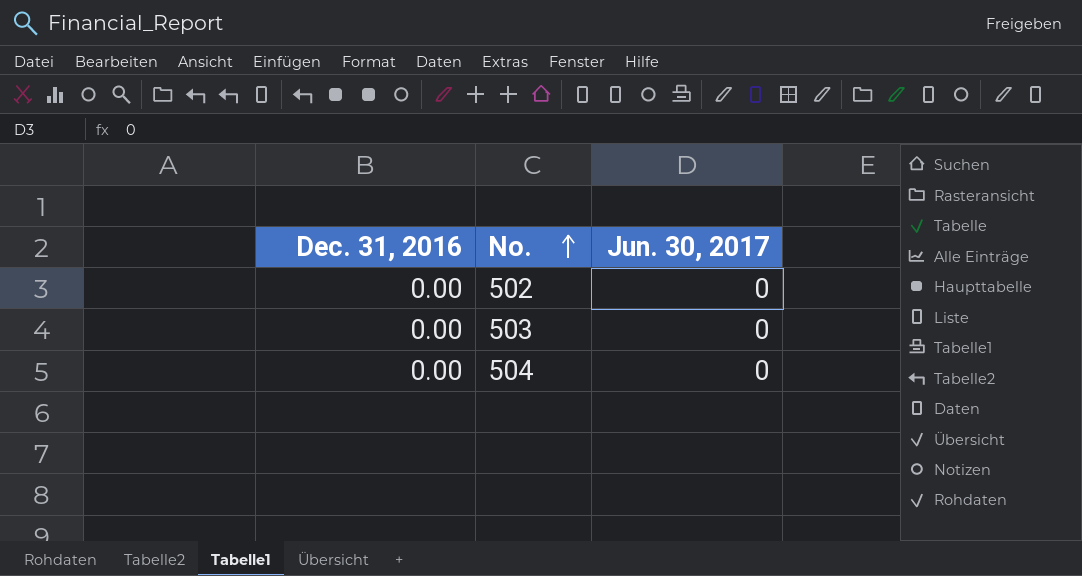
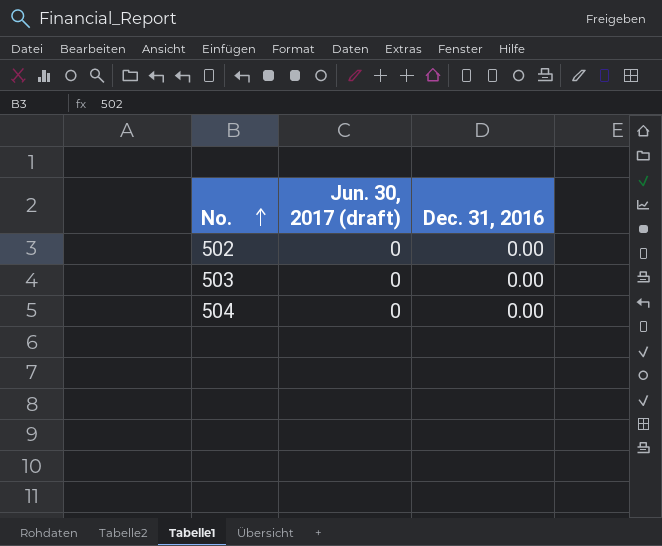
column name: Jun. 30, 2017 -> Jun. 30, 2017 (draft)
column Dec. 31, 2016 | position: 1 -> 3

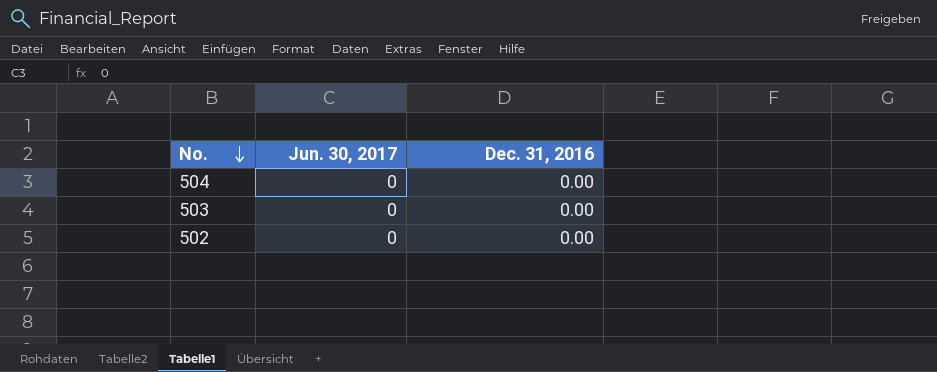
row order: No. ascending -> No. descending
column name: Jun. 30, 2017 (draft) -> Jun. 30, 2017

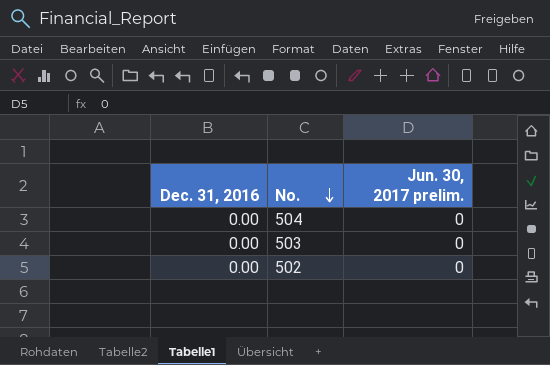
column Dec. 31, 2016 | position: 3 -> 1
column name: Jun. 30, 2017 -> Jun. 30, 2017 prelim.

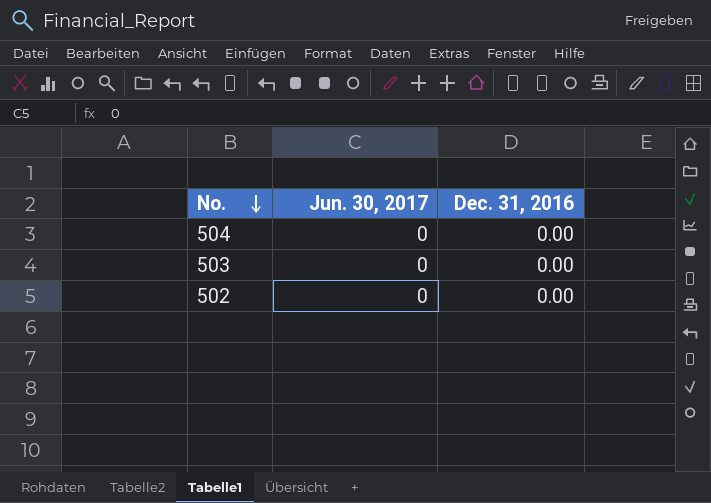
column name: Jun. 30, 2017 prelim. -> Jun. 30, 2017
column Dec. 31, 2016 | position: 1 -> 3

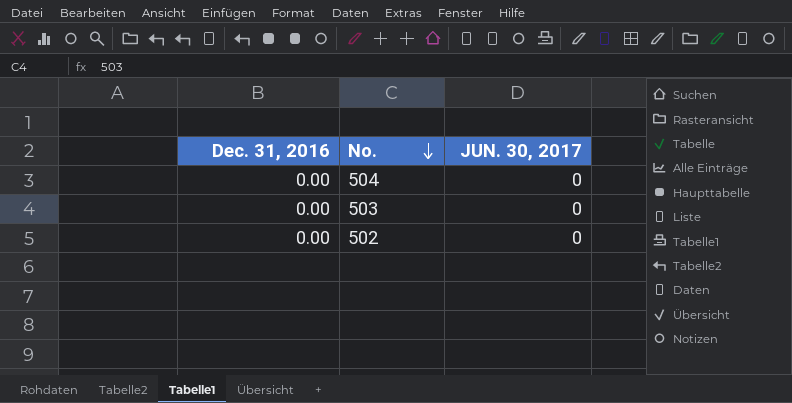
column Dec. 31, 2016 | position: 3 -> 1
column name: Jun. 30, 2017 -> JUN. 30, 2017

